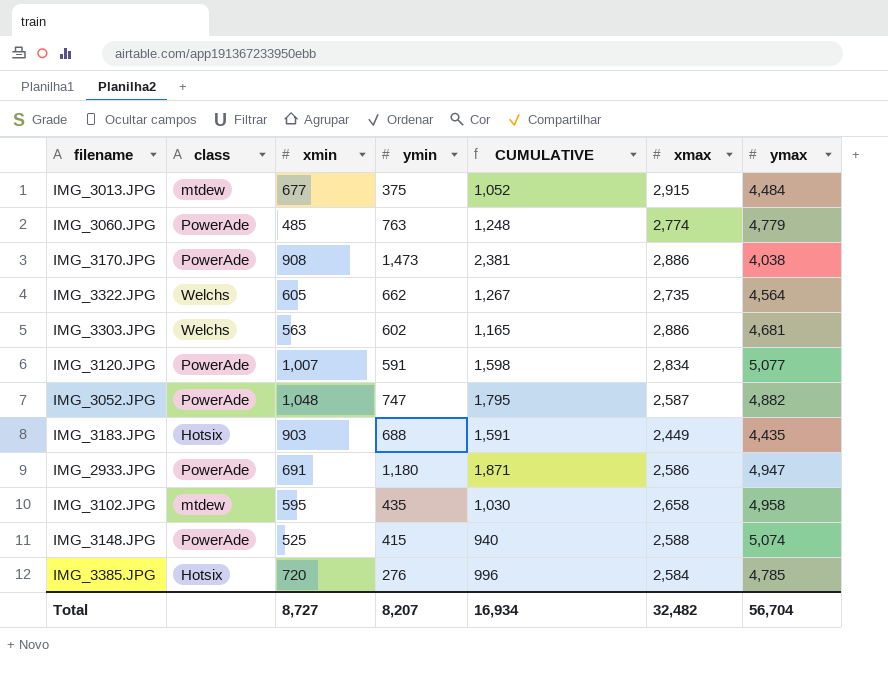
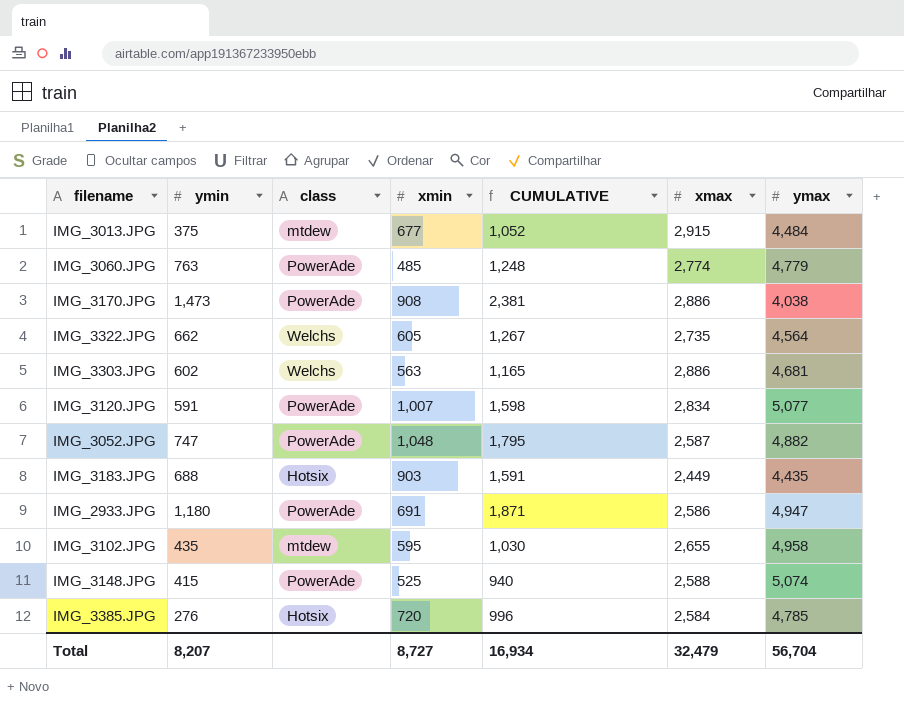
column ymin | position: 4 -> 2
IMG_3102.JPG | xmax: 2,658 -> 2,655
Total | xmax: 32,482 -> 32,479

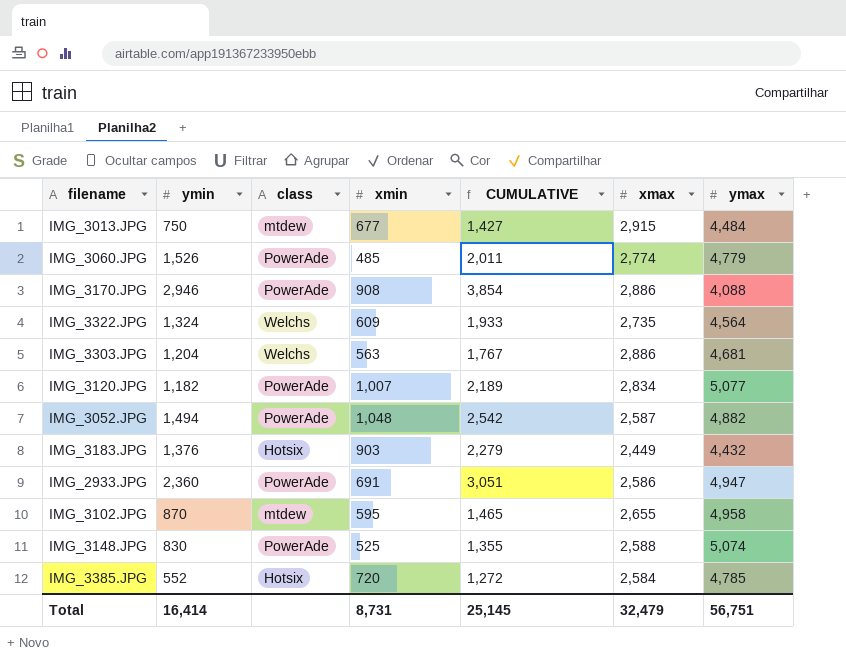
IMG_3013.JPG | ymin: 375 -> 750
IMG_3013.JPG | CUMULATIVE: 1,052 -> 1,427
IMG_3060.JPG | ymin: 763 -> 1,526
IMG_3060.JPG | CUMULATIVE: 1,248 -> 2,011
IMG_3170.JPG | ymin: 1,473 -> 2,946
IMG_3170.JPG | CUMULATIVE: 2,381 -> 3,854
IMG_3170.JPG | ymax: 4,038 -> 4,088
IMG_3322.JPG | ymin: 662 -> 1,324
IMG_3322.JPG | xmin: 605 -> 609
IMG_3322.JPG | CUMULATIVE: 1,267 -> 1,933
IMG_3303.JPG | ymin: 602 -> 1,204
IMG_3303.JPG | CUMULATIVE: 1,165 -> 1,767
IMG_3120.JPG | ymin: 591 -> 1,182
IMG_3120.JPG | CUMULATIVE: 1,598 -> 2,189
IMG_3052.JPG | ymin: 747 -> 1,494
IMG_3052.JPG | CUMULATIVE: 1,795 -> 2,542
IMG_3183.JPG | ymin: 688 -> 1,376
IMG_3183.JPG | CUMULATIVE: 1,591 -> 2,279
IMG_3183.JPG | ymax: 4,435 -> 4,432
IMG_2933.JPG | ymin: 1,180 -> 2,360
IMG_2933.JPG | CUMULATIVE: 1,871 -> 3,051
IMG_3102.JPG | ymin: 435 -> 870
IMG_3102.JPG | CUMULATIVE: 1,030 -> 1,465
IMG_3148.JPG | ymin: 415 -> 830
IMG_3148.JPG | CUMULATIVE: 940 -> 1,355
IMG_3385.JPG | ymin: 276 -> 552
IMG_3385.JPG | CUMULATIVE: 996 -> 1,272
Total | ymin: 8,207 -> 16,414
Total | xmin: 8,727 -> 8,731
Total | CUMULATIVE: 16,934 -> 25,145
Total | ymax: 56,704 -> 56,751

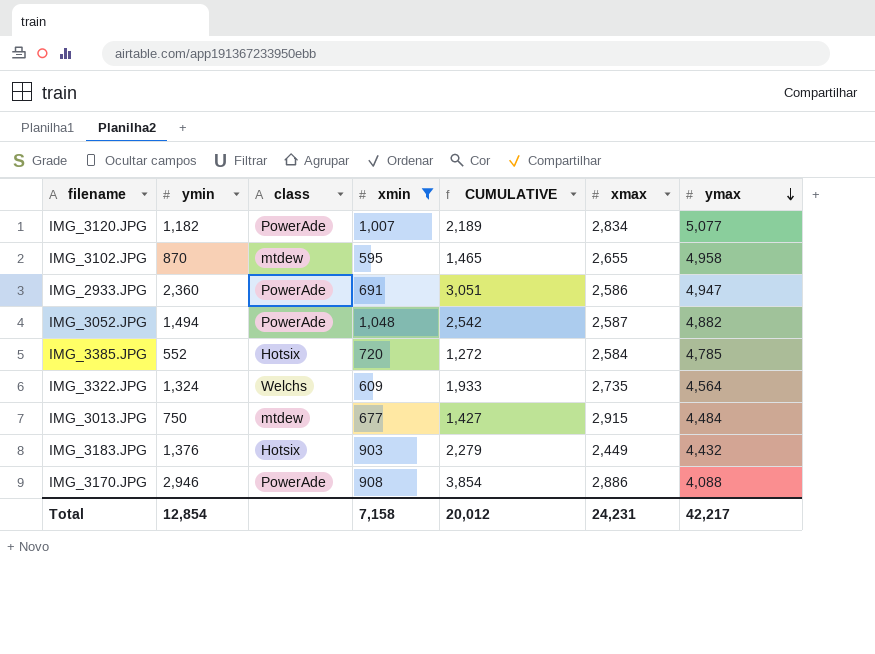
filter: none -> xmin >= 595
row order: none -> ymax descending
Total | ymin: 16,414 -> 12,854
Total | xmin: 8,731 -> 7,158
Total | CUMULATIVE: 25,145 -> 20,012
Total | xmax: 32,479 -> 24,231
Total | ymax: 56,751 -> 42,217

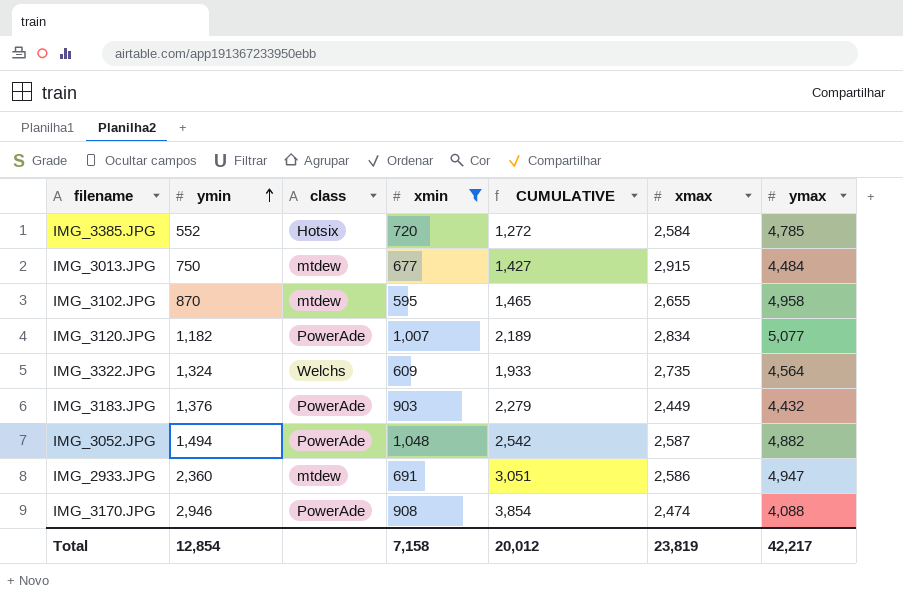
row order: ymax descending -> ymin ascending
IMG_3183.JPG | class: Hotsix -> PowerAde
IMG_2933.JPG | class: PowerAde -> mtdew
IMG_3170.JPG | xmax: 2,886 -> 2,474
Total | xmax: 24,231 -> 23,819

